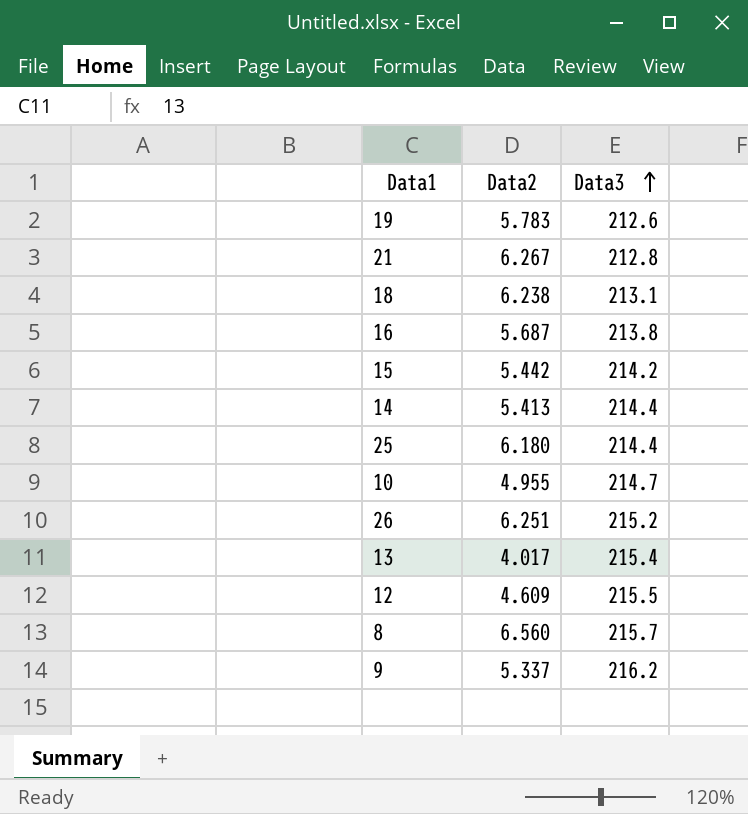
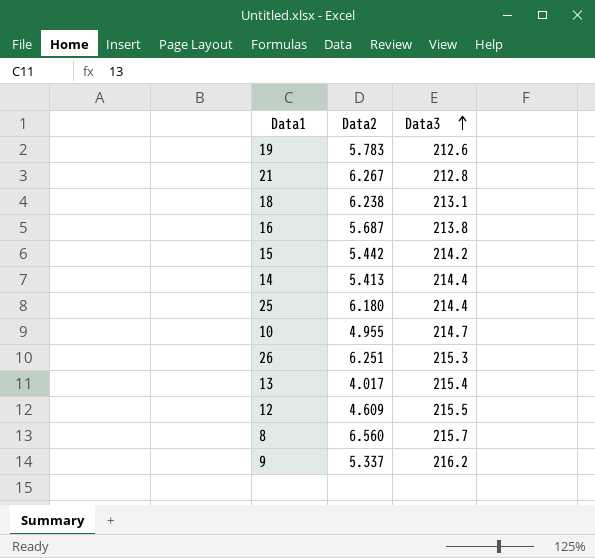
26 | Data3: 215.2 -> 215.3

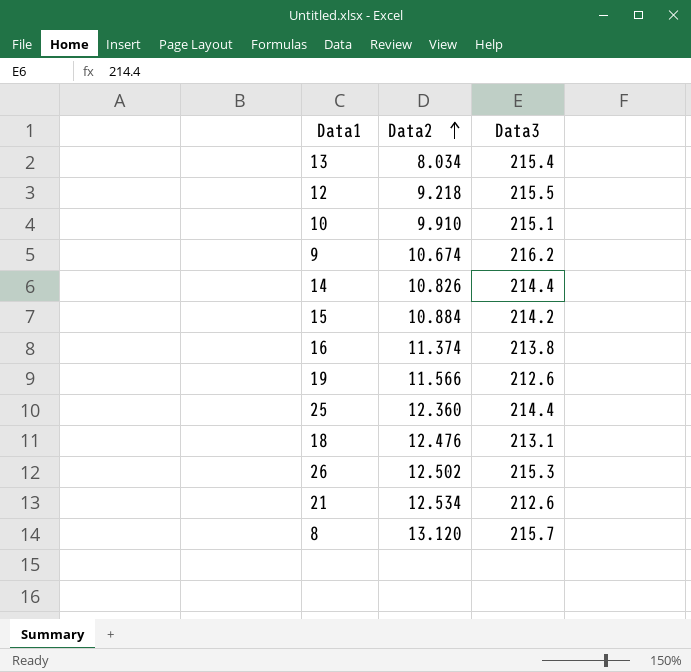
row order: Data3 ascending -> Data2 ascending
13 | Data2: 4.017 -> 8.034
12 | Data2: 4.609 -> 9.218
10 | Data2: 4.955 -> 9.910
10 | Data3: 214.7 -> 215.1
9 | Data2: 5.337 -> 10.674
14 | Data2: 5.413 -> 10.826
15 | Data2: 5.442 -> 10.884
16 | Data2: 5.687 -> 11.374
19 | Data2: 5.783 -> 11.566
25 | Data2: 6.180 -> 12.360
18 | Data2: 6.238 -> 12.476
26 | Data2: 6.251 -> 12.502
21 | Data2: 6.267 -> 12.534
21 | Data3: 212.8 -> 212.6
8 | Data2: 6.560 -> 13.120

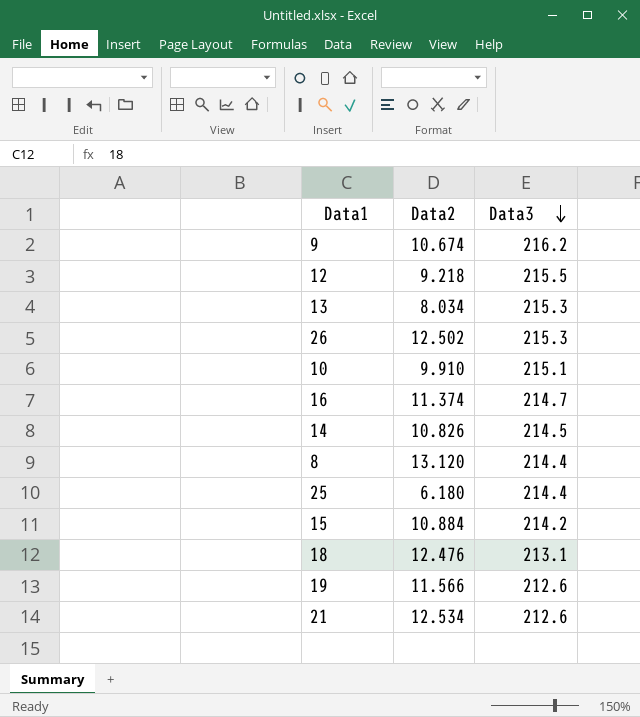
row order: Data2 ascending -> Data3 descending
13 | Data3: 215.4 -> 215.3
16 | Data3: 213.8 -> 214.7
14 | Data3: 214.4 -> 214.5
8 | Data3: 215.7 -> 214.4
25 | Data2: 12.360 -> 6.180

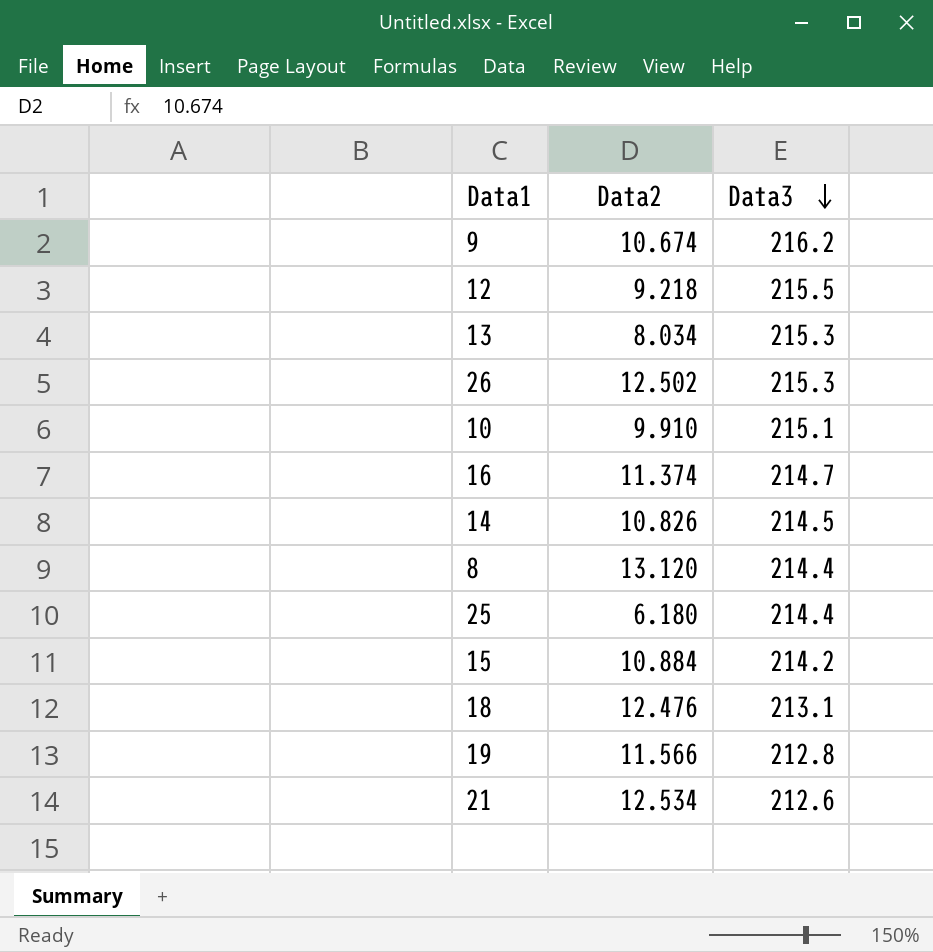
19 | Data3: 212.6 -> 212.8

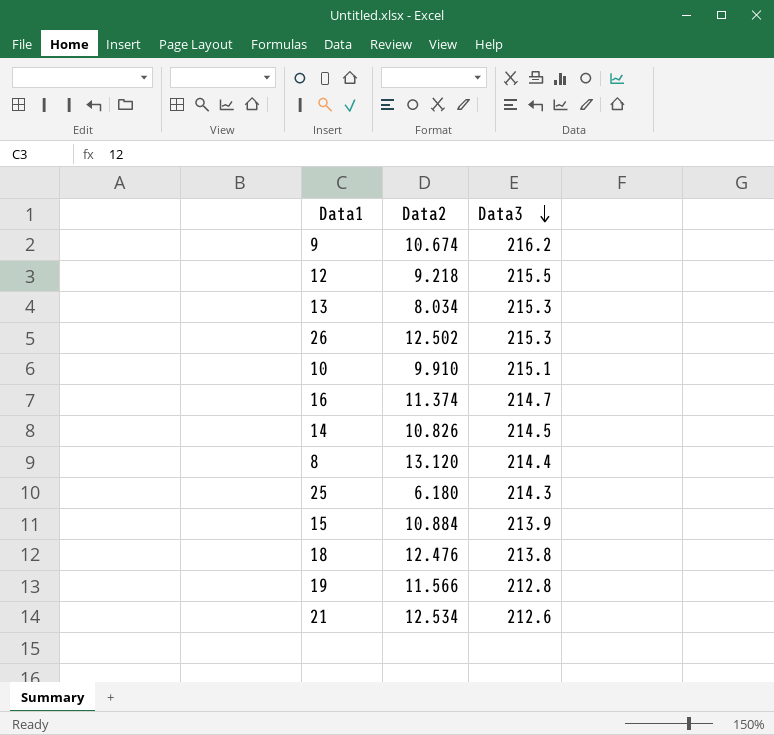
25 | Data3: 214.4 -> 214.3
15 | Data3: 214.2 -> 213.9
18 | Data3: 213.1 -> 213.8

